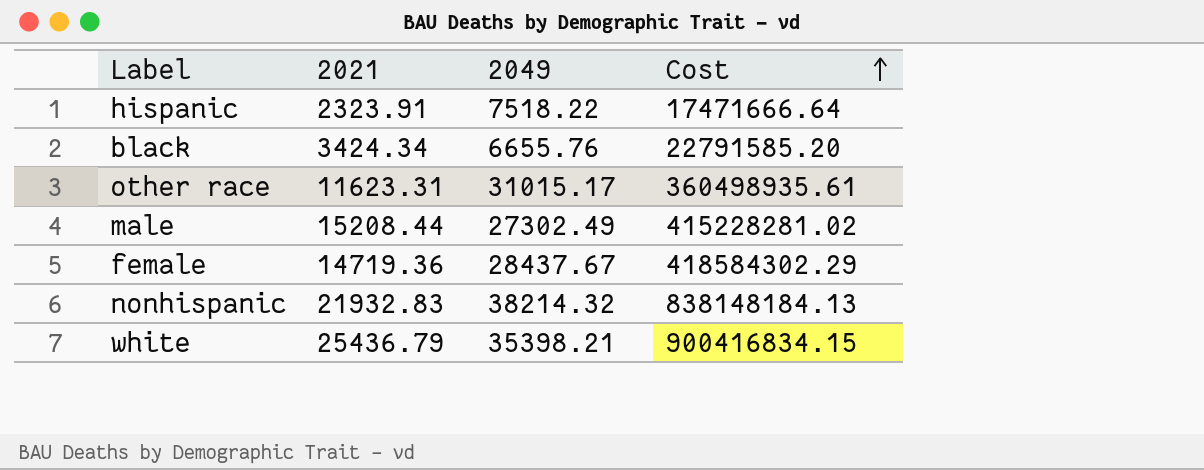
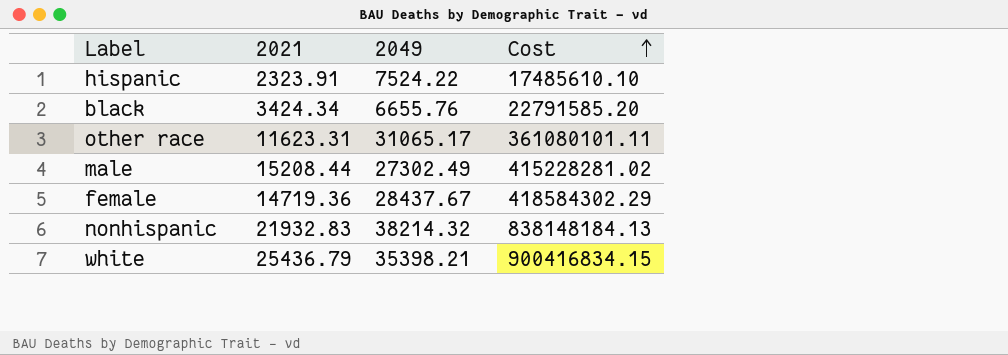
hispanic | 2049: 7518.22 -> 7524.22
hispanic | Cost: 17471666.64 -> 17485610.10
other race | 2049: 31015.17 -> 31065.17
other race | Cost: 360498935.61 -> 361080101.11

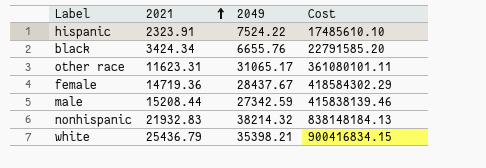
row order: Cost ascending -> 2021 ascending
male | 2049: 27302.49 -> 27342.59
male | Cost: 415228281.02 -> 415838139.46

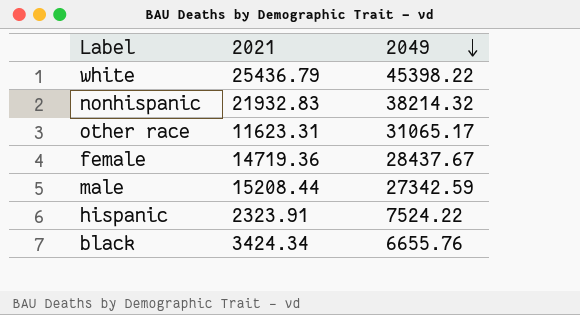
row order: 2021 ascending -> 2049 descending
column Cost | formula: [2021] * [2049] -> none
white | 2049: 35398.21 -> 45398.22

